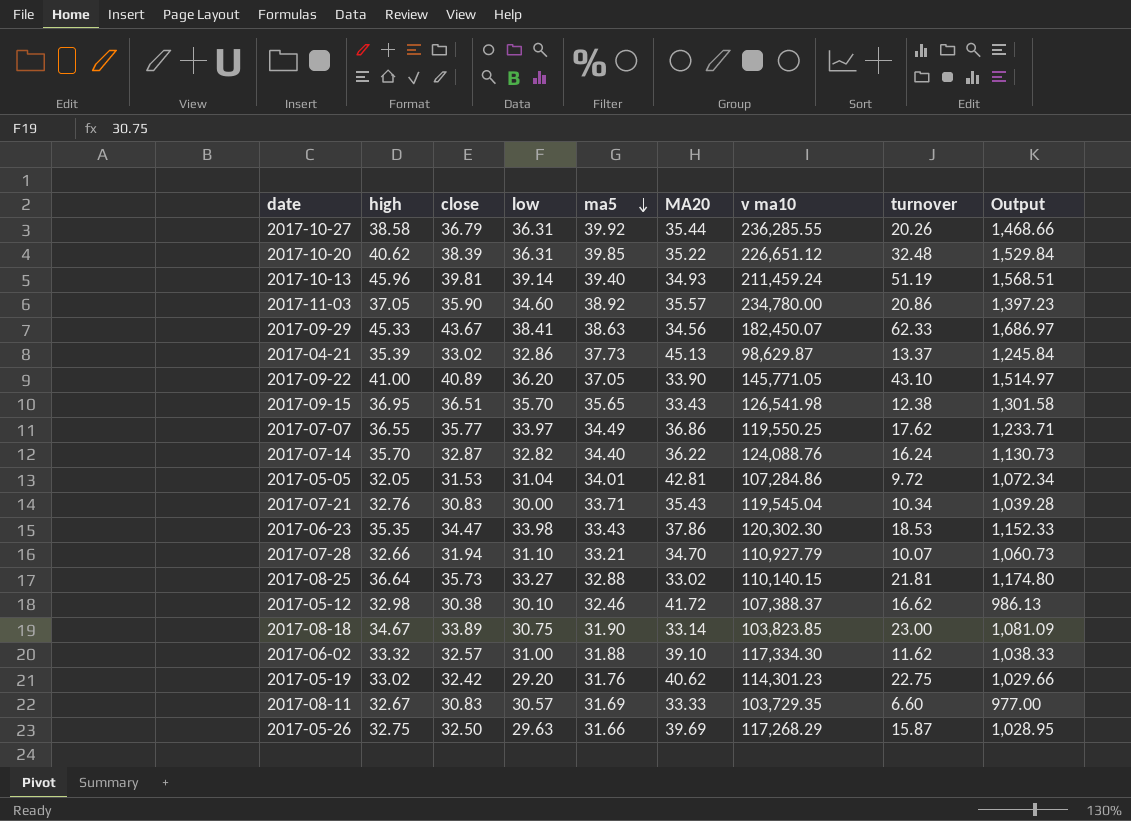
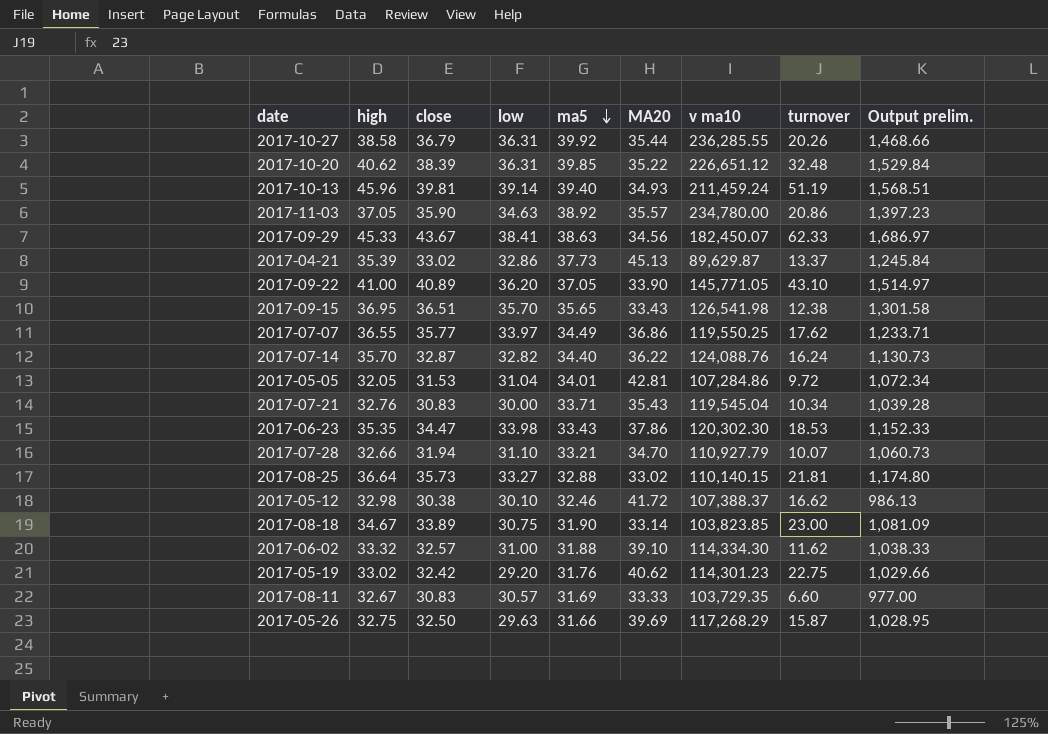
column name: Output -> Output prelim.
2017-11-03 | low: 34.60 -> 34.63
2017-04-21 | v ma10: 98,629.87 -> 89,629.87
2017-06-02 | v ma10: 117,334.30 -> 114,334.30

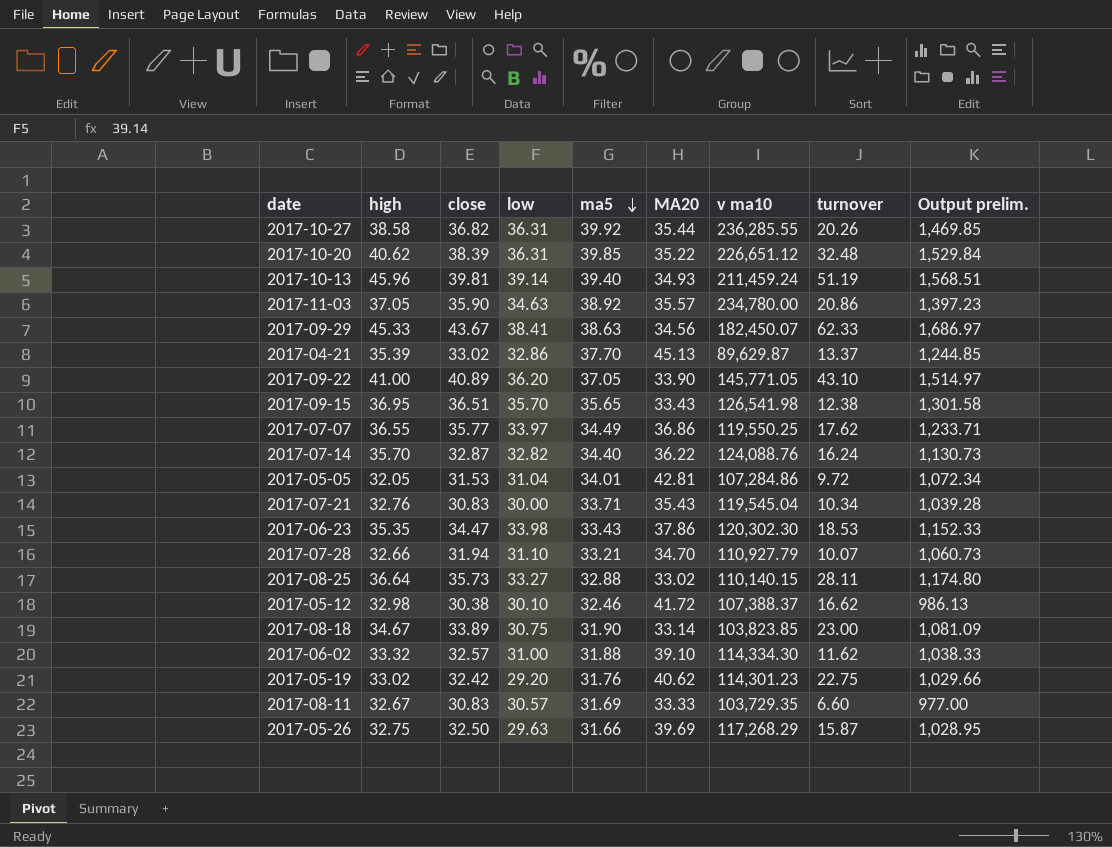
2017-10-27 | close: 36.79 -> 36.82
2017-10-27 | Output prelim.: 1,468.66 -> 1,469.85
2017-04-21 | ma5: 37.73 -> 37.70
2017-04-21 | Output prelim.: 1,245.84 -> 1,244.85
2017-08-25 | turnover: 21.81 -> 28.11

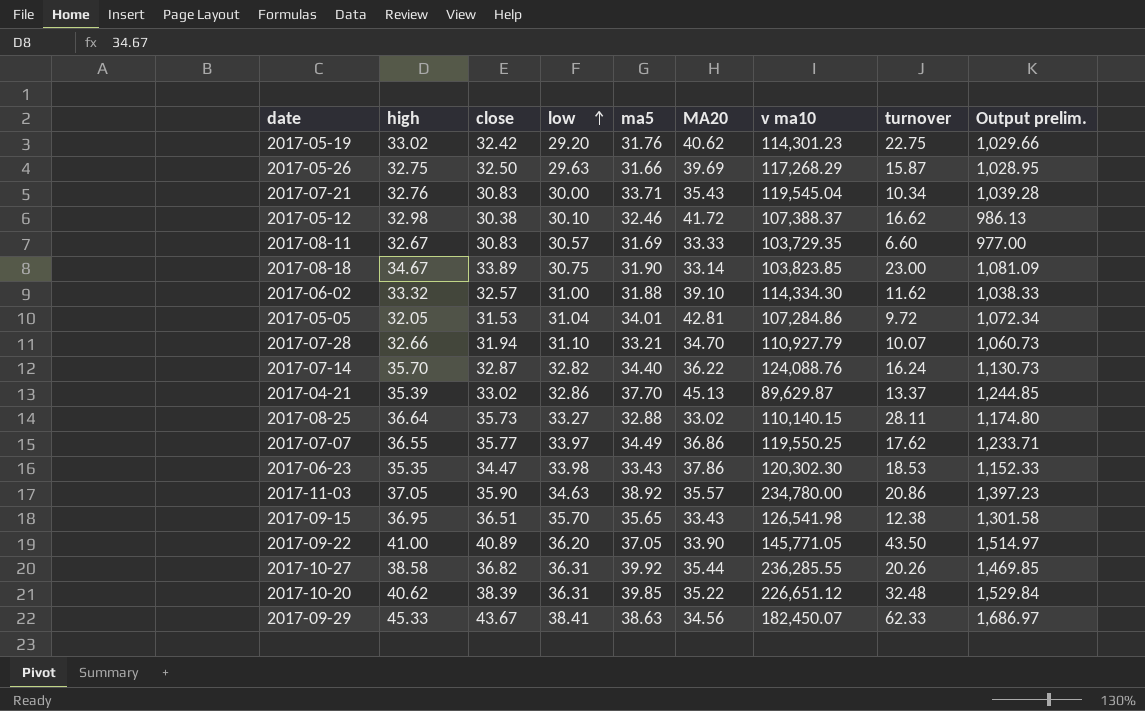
row order: ma5 descending -> low ascending
row 2017-10-13: 45.96 | 39.81 | 39.14 | 39.40 | 34.93 | 211,459.24 | 51.19 | 1,568.51 -> none
2017-09-22 | turnover: 43.10 -> 43.50

